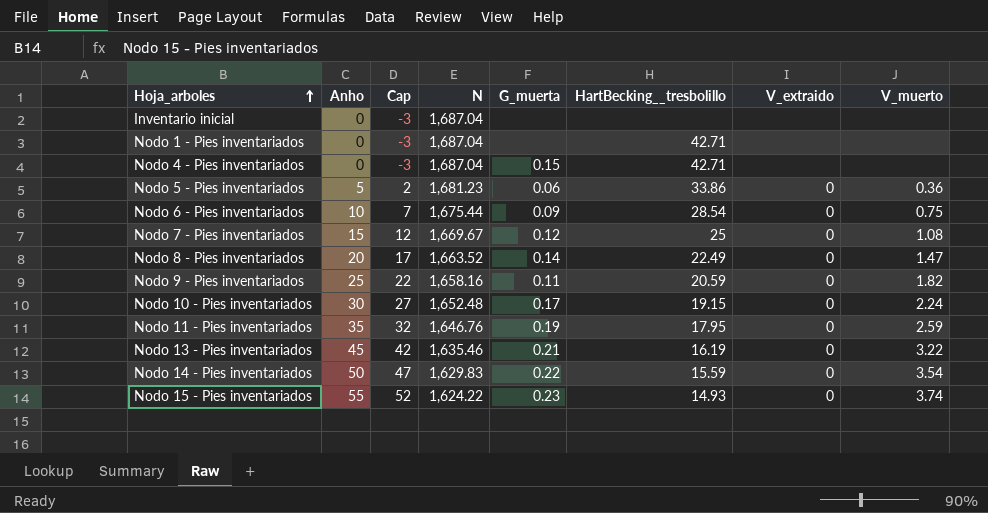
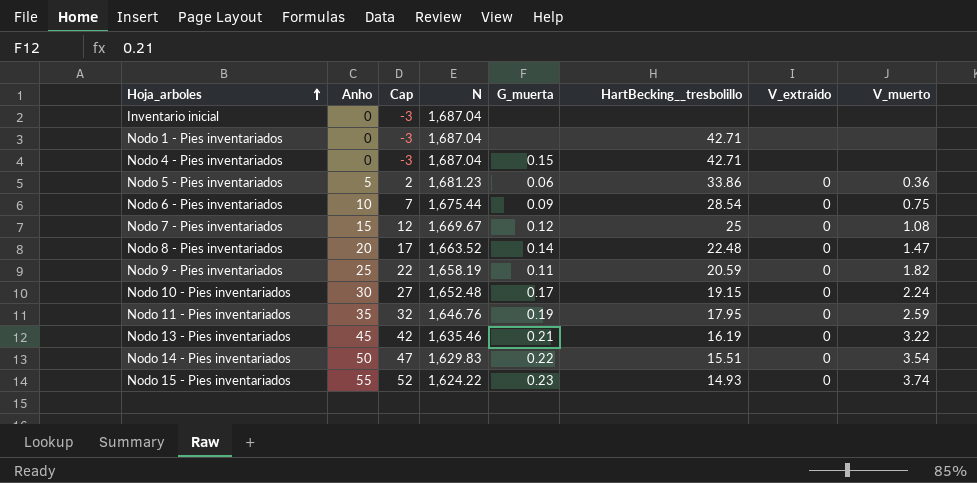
Nodo 8 - Pies inventariados | HartBecking__tresbolillo: 22.49 -> 22.48
Nodo 9 - Pies inventariados | N: 1,658.16 -> 1,658.19
Nodo 14 - Pies inventariados | HartBecking__tresbolillo: 15.59 -> 15.51

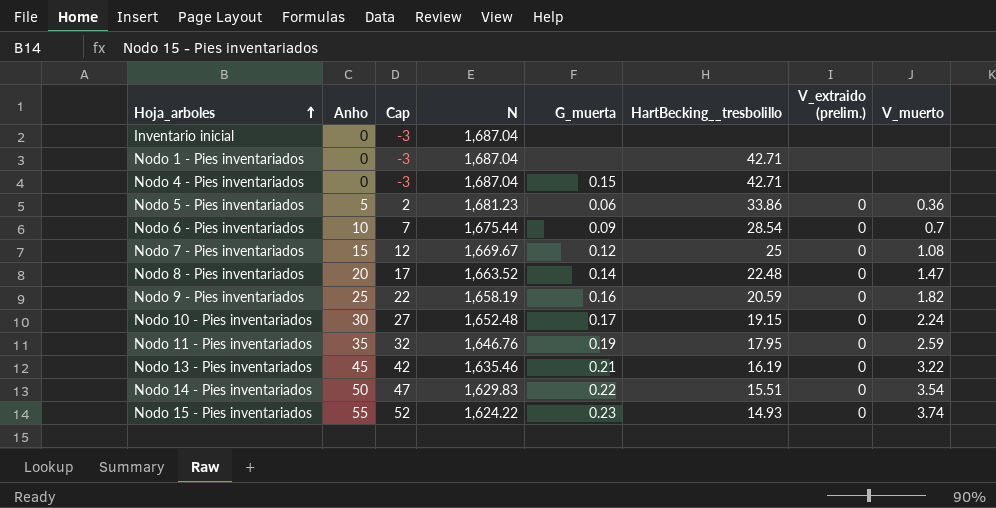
column name: V_extraido -> V_extraido (prelim.)
Nodo 6 - Pies inventariados | V_muerto: 0.75 -> 0.7
Nodo 9 - Pies inventariados | G_muerta: 0.11 -> 0.16

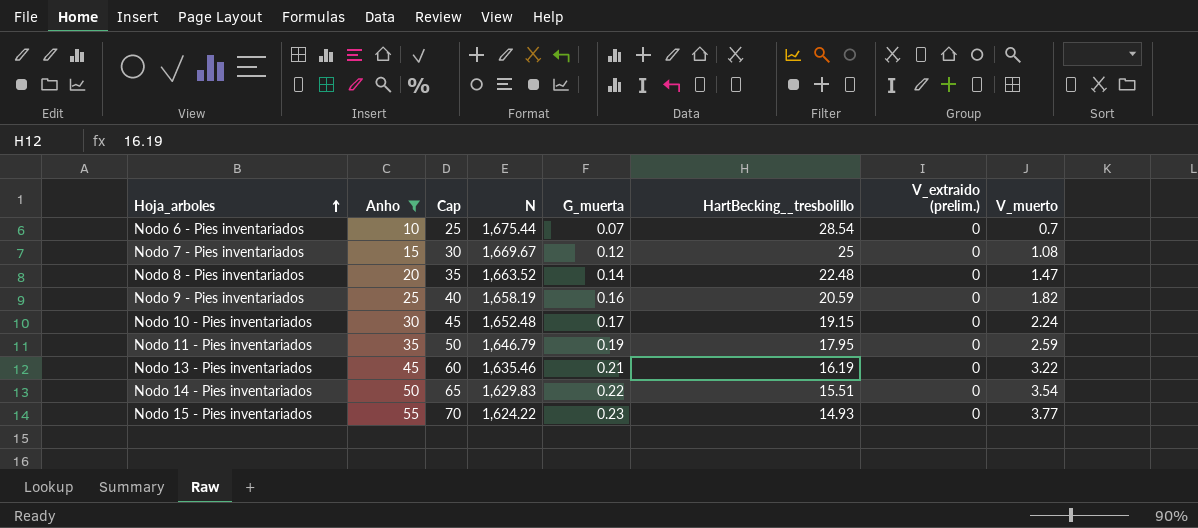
filter: none -> Anho >= 10
column Cap | formula: [Anho] - 3 -> [Anho] + 15
Nodo 6 - Pies inventariados | G_muerta: 0.09 -> 0.07
Nodo 11 - Pies inventariados | N: 1,646.76 -> 1,646.79
Nodo 15 - Pies inventariados | V_muerto: 3.74 -> 3.77

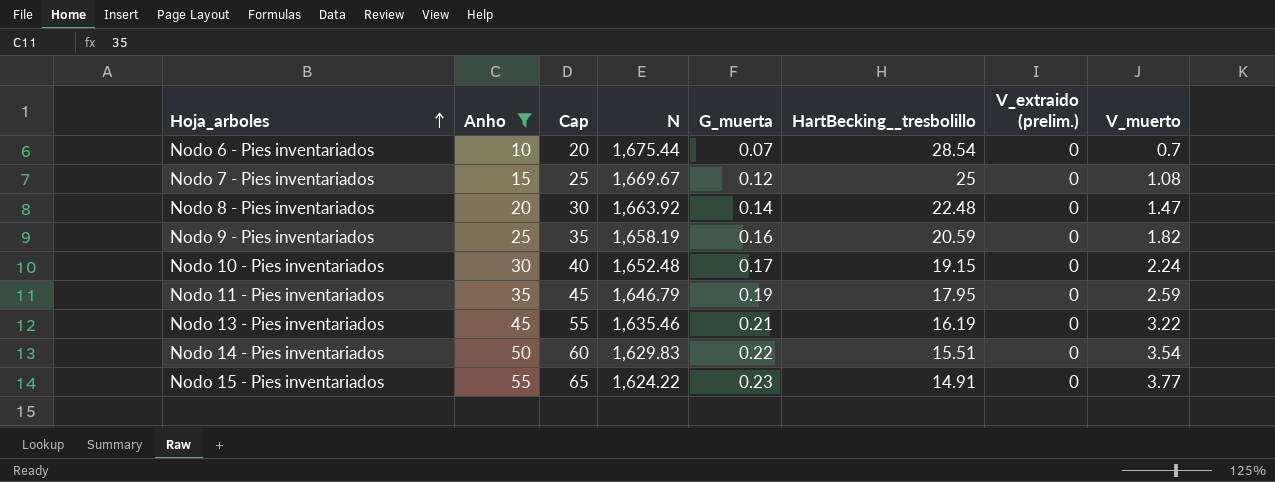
column Cap | formula: [Anho] + 15 -> [Anho] + 10
Nodo 8 - Pies inventariados | N: 1,663.52 -> 1,663.92
Nodo 15 - Pies inventariados | HartBecking__tresbolillo: 14.93 -> 14.91

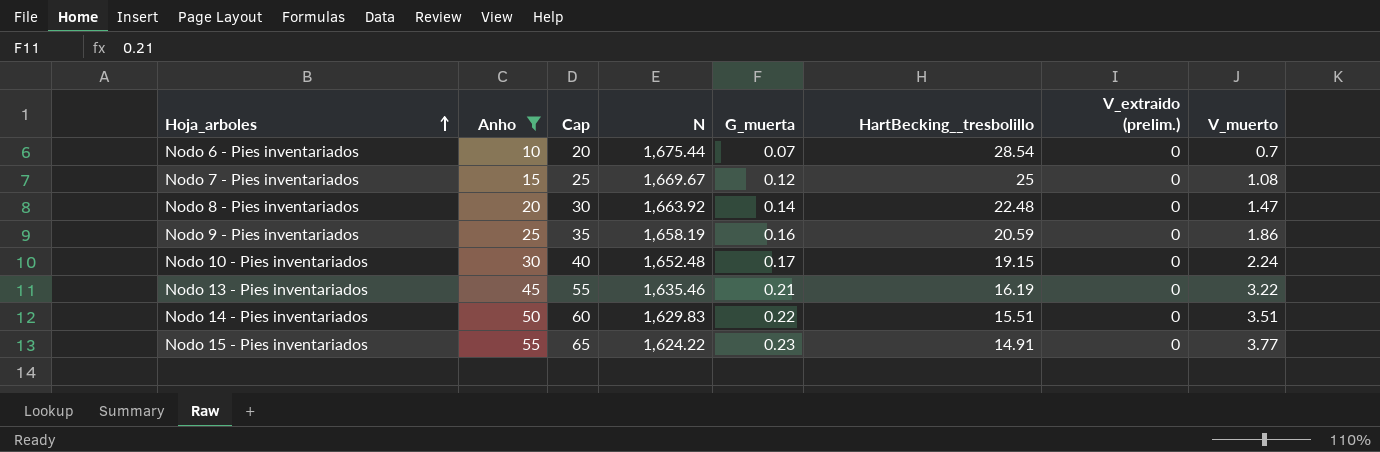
row Nodo 11 - Pies inventariados: 35 | 45 | 1,646.79 | 0.19 | 17.95 | 0 | 2.59 -> none
Nodo 9 - Pies inventariados | V_muerto: 1.82 -> 1.86
Nodo 14 - Pies inventariados | V_muerto: 3.54 -> 3.51

